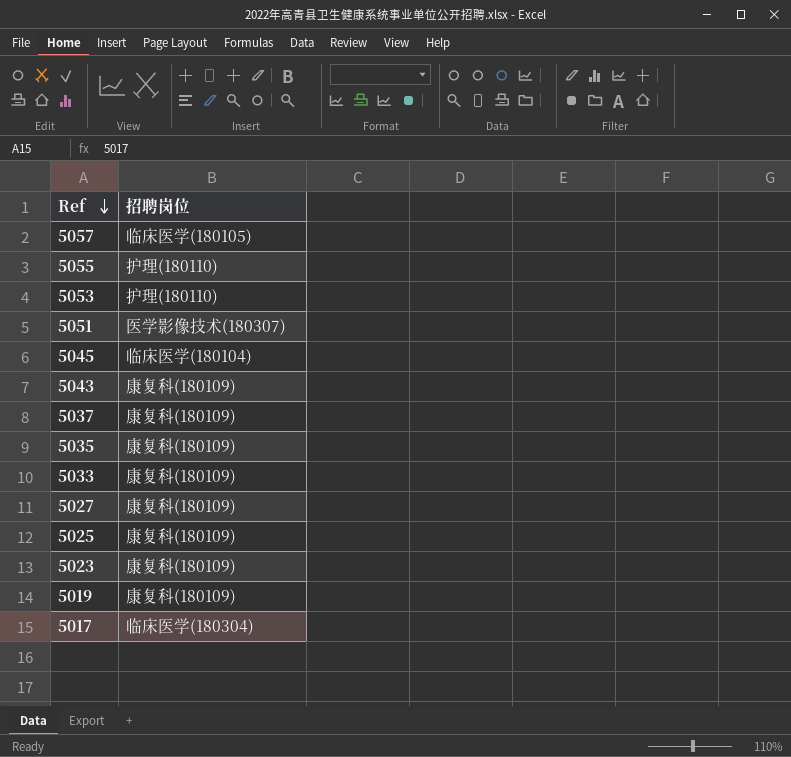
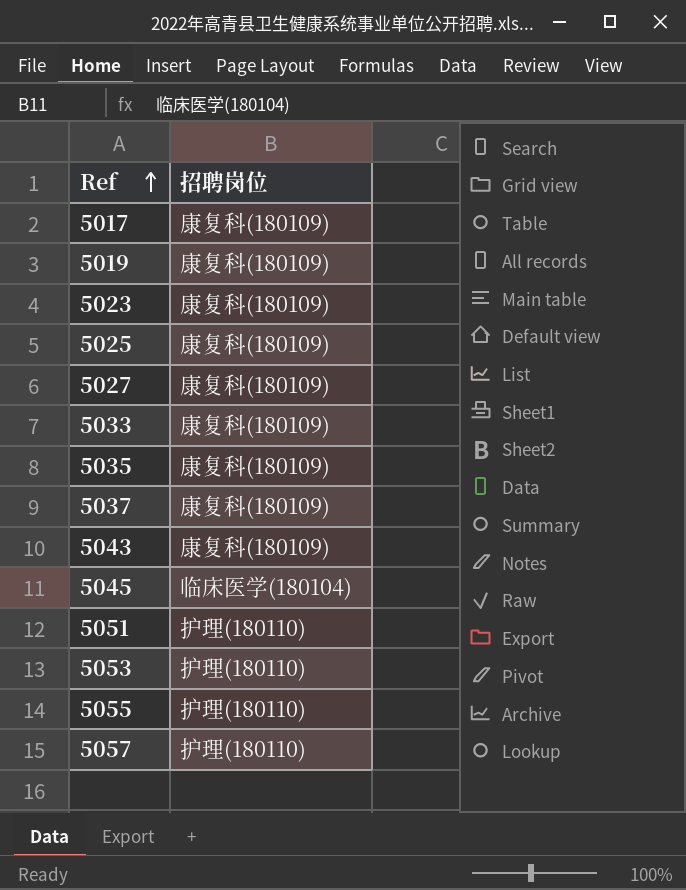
row order: Ref descending -> Ref ascending
5017 | 招聘岗位: 临床医学(180304) -> 康复科(180109)
5051 | 招聘岗位: 医学影像技术(180307) -> 护理(180110)
5057 | 招聘岗位: 临床医学(180105) -> 护理(180110)

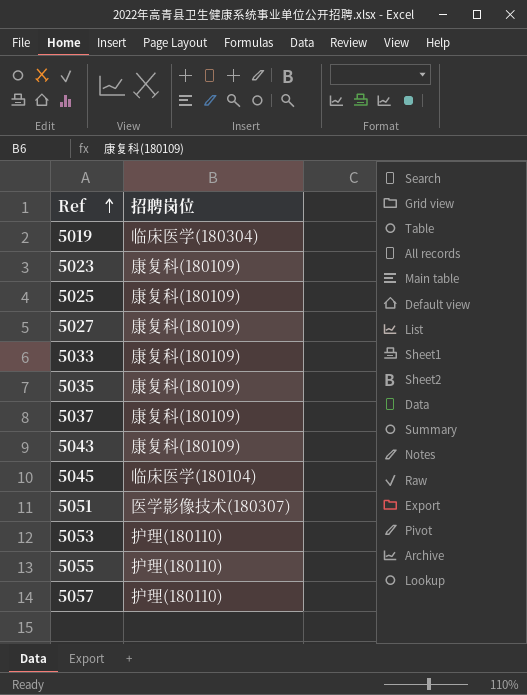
row 5017: 康复科(180109) -> none
5019 | 招聘岗位: 康复科(180109) -> 临床医学(180304)
5051 | 招聘岗位: 护理(180110) -> 医学影像技术(180307)

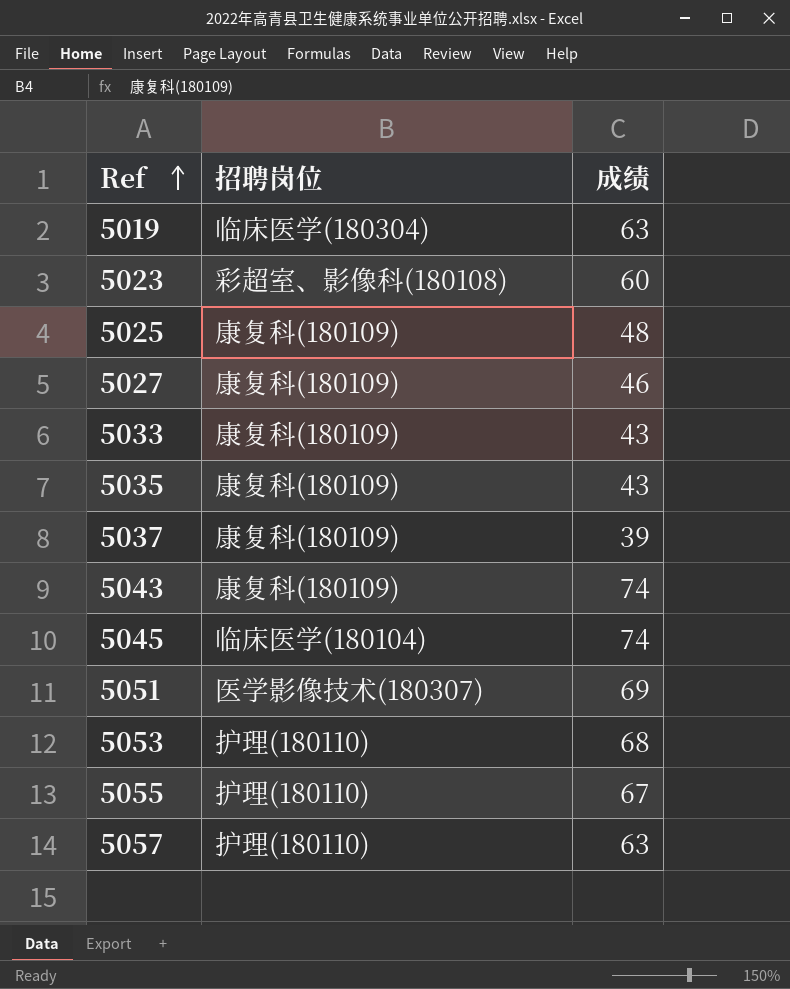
column 成绩 | position: none -> 3
5023 | 招聘岗位: 康复科(180109) -> 彩超室、影像科(180108)

